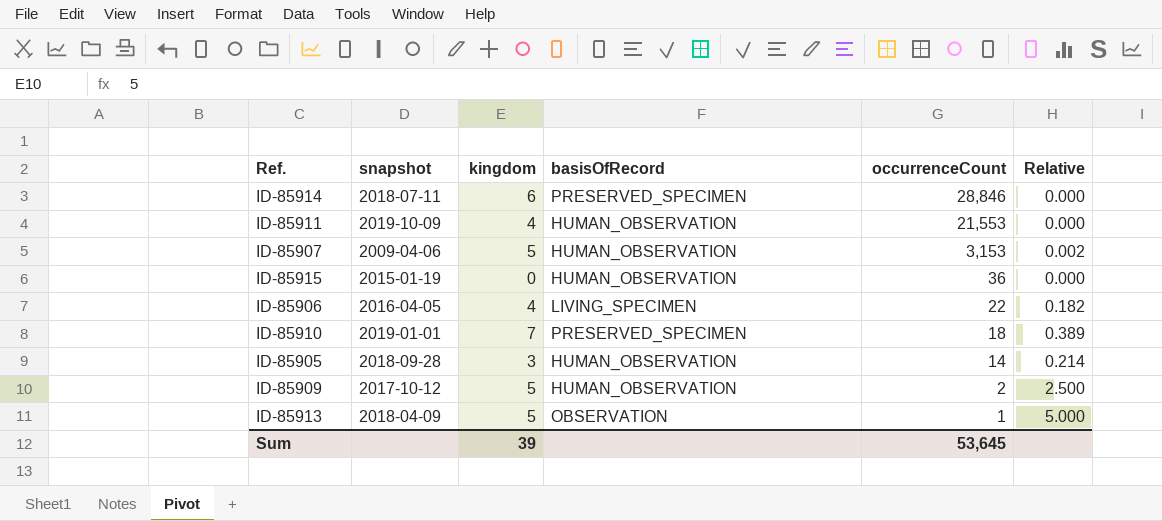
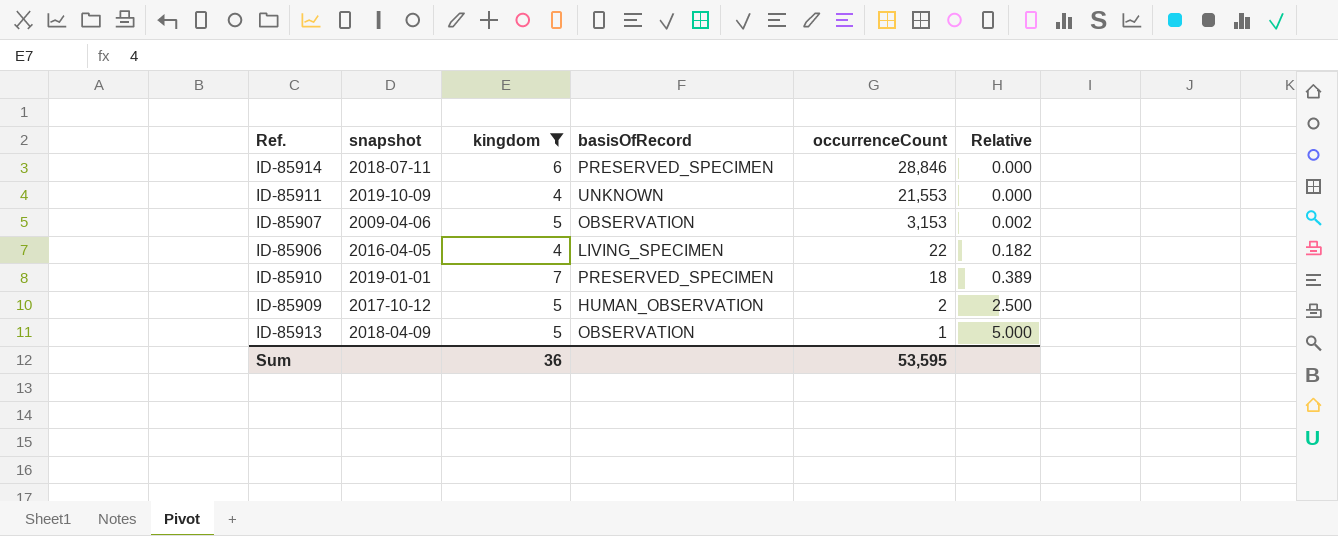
filter: none -> kingdom >= 4
ID-85911 | basisOfRecord: HUMAN_OBSERVATION -> UNKNOWN
ID-85907 | basisOfRecord: HUMAN_OBSERVATION -> OBSERVATION
Sum | kingdom: 39 -> 36
Sum | occurrenceCount: 53,645 -> 53,595

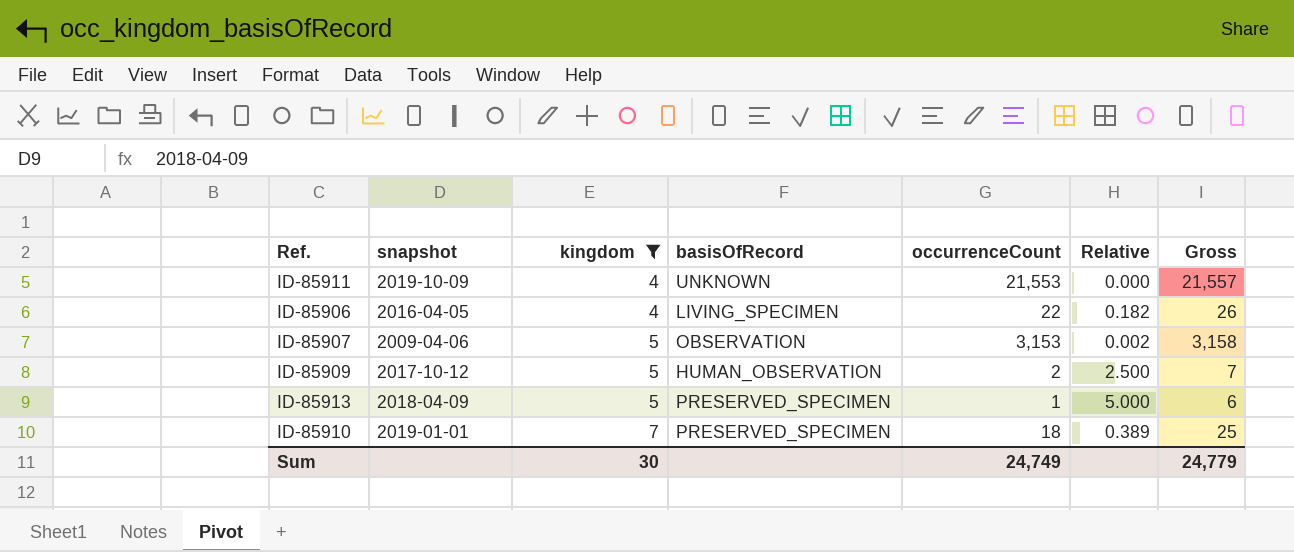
row order: occurrenceCount descending -> kingdom ascending
column Gross | formula: none -> [kingdom] + [occurrenceCount]
row ID-85914: 2018-07-11 | 6 | PRESERVED_SPECIMEN | 28,846 | 0.000 -> none
ID-85913 | basisOfRecord: OBSERVATION -> PRESERVED_SPECIMEN
Sum | kingdom: 36 -> 30
Sum | occurrenceCount: 53,595 -> 24,749

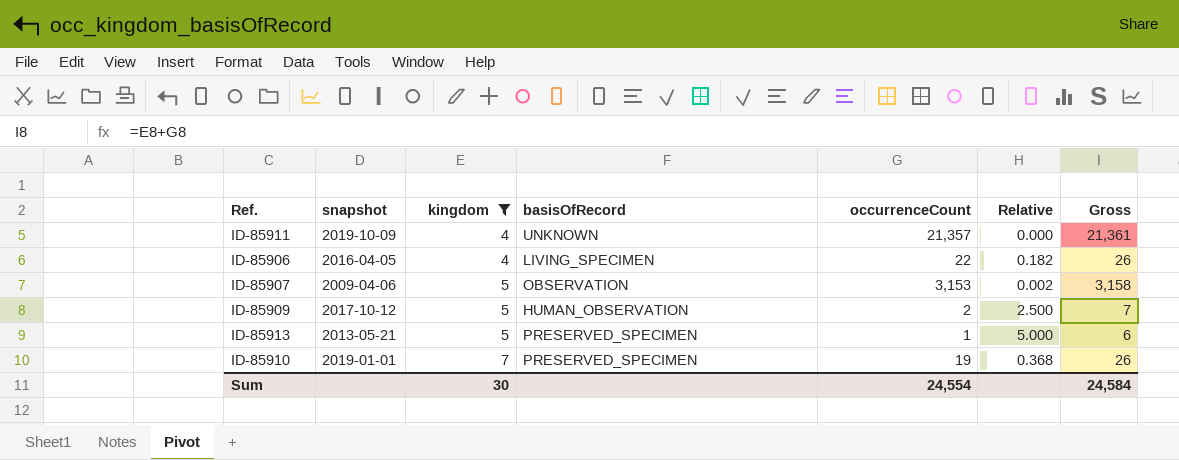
ID-85911 | occurrenceCount: 21,553 -> 21,357
ID-85911 | Gross: 21,557 -> 21,361
ID-85913 | snapshot: 2018-04-09 -> 2013-05-21
ID-85910 | occurrenceCount: 18 -> 19
ID-85910 | Relative: 0.389 -> 0.368
ID-85910 | Gross: 25 -> 26
Sum | occurrenceCount: 24,749 -> 24,554
Sum | Gross: 24,779 -> 24,584

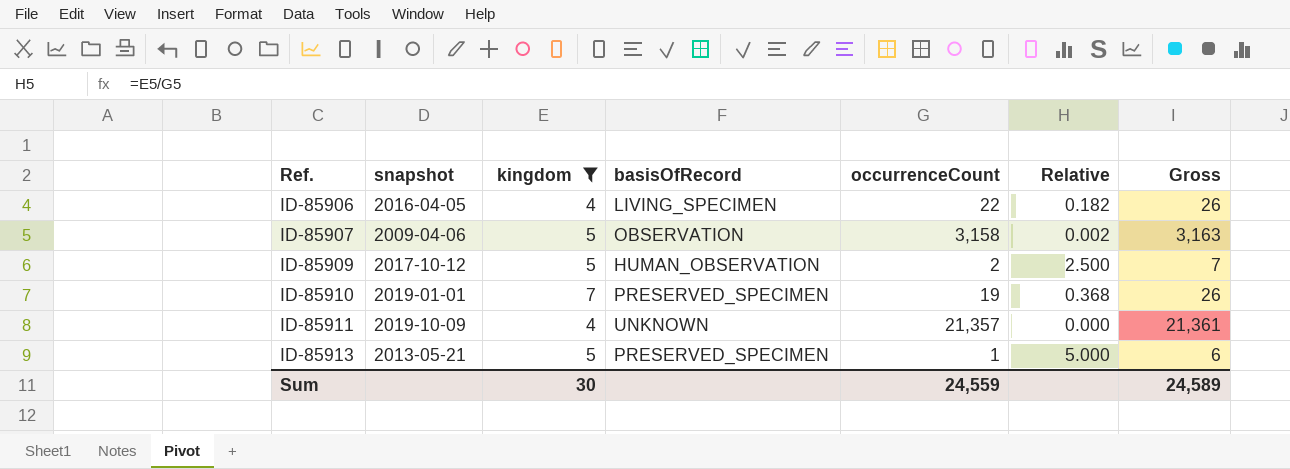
row order: kingdom ascending -> Ref. ascending
ID-85907 | occurrenceCount: 3,153 -> 3,158
ID-85907 | Gross: 3,158 -> 3,163
Sum | occurrenceCount: 24,554 -> 24,559
Sum | Gross: 24,584 -> 24,589

